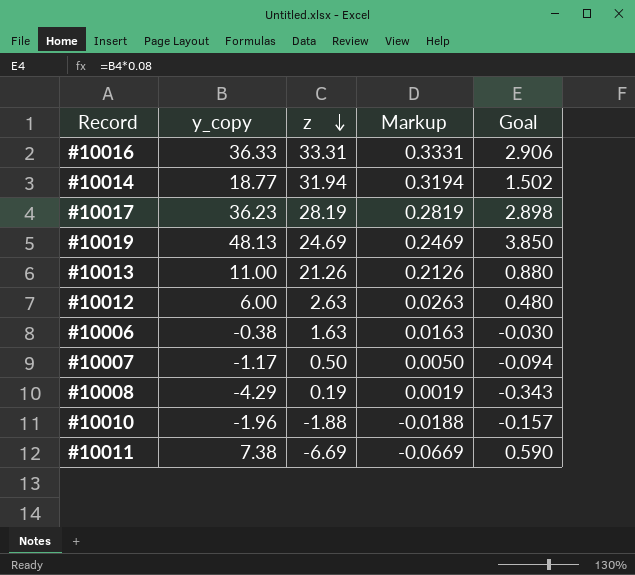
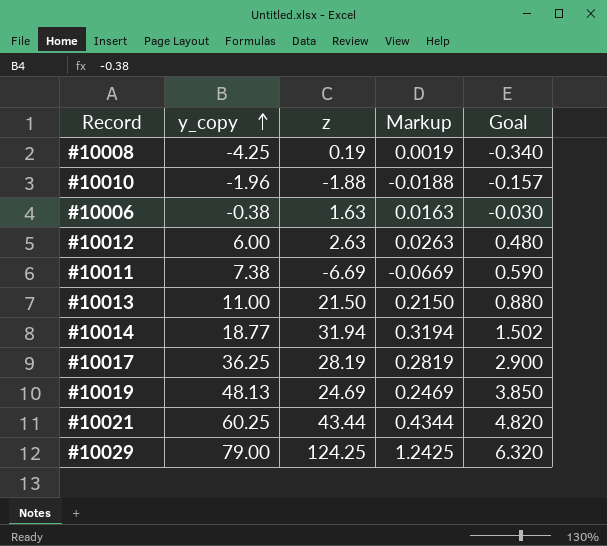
row order: z descending -> y_copy ascending
row #10016: 36.33 | 33.31 | 0.3331 | 2.906 -> none
row #10007: -1.17 | 0.50 | 0.0050 | -0.094 -> none
#10008 | y_copy: -4.29 -> -4.25
#10008 | Goal: -0.343 -> -0.340
#10013 | z: 21.26 -> 21.50
#10013 | Markup: 0.2126 -> 0.2150
#10017 | y_copy: 36.23 -> 36.25
#10017 | Goal: 2.898 -> 2.900
row #10021: none -> 60.25 | 43.44 | 0.4344 | 4.820
row #10029: none -> 79.00 | 124.25 | 1.2425 | 6.320

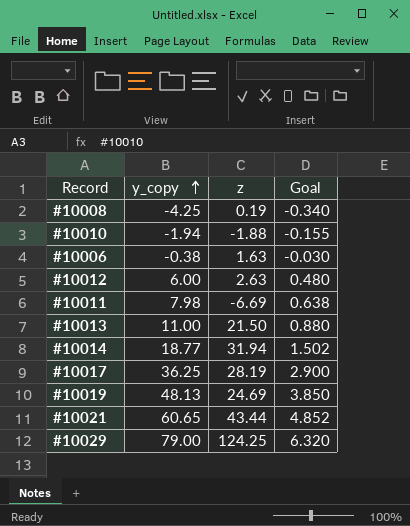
column Markup | formula: [z] * 0.01 -> none
#10010 | y_copy: -1.96 -> -1.94
#10010 | Goal: -0.157 -> -0.155
#10011 | y_copy: 7.38 -> 7.98
#10011 | Goal: 0.590 -> 0.638
#10021 | y_copy: 60.25 -> 60.65
#10021 | Goal: 4.820 -> 4.852

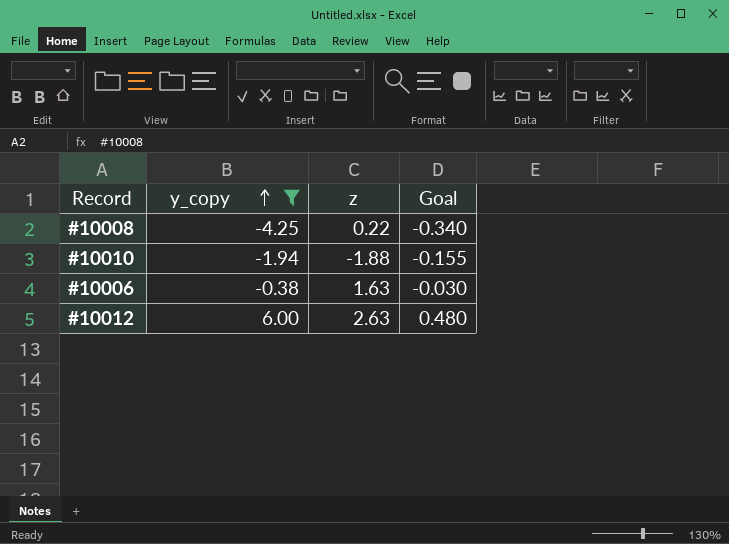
filter: none -> y_copy <= 6.00
#10008 | z: 0.19 -> 0.22

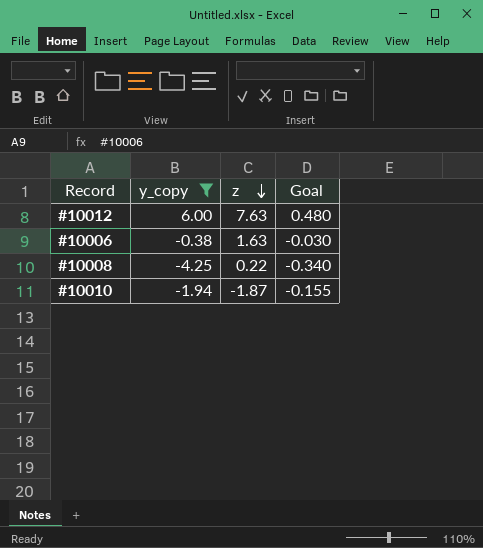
row order: y_copy ascending -> z descending
#10012 | z: 2.63 -> 7.63
#10010 | z: -1.88 -> -1.87

